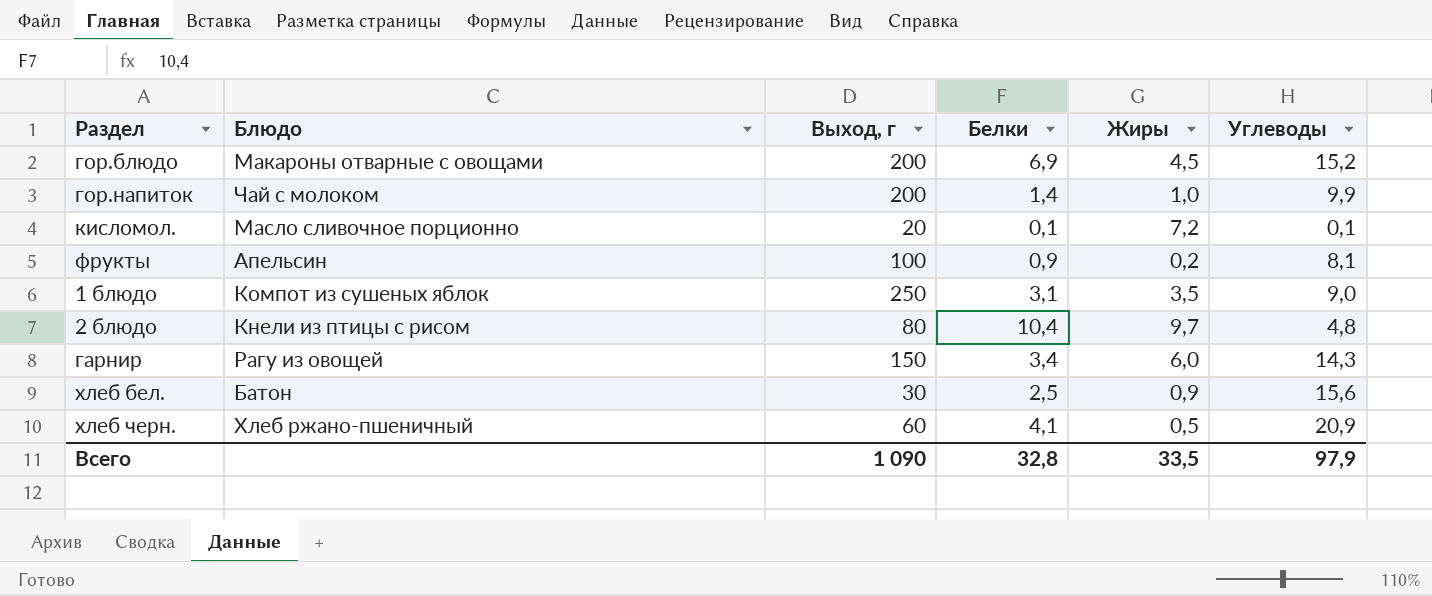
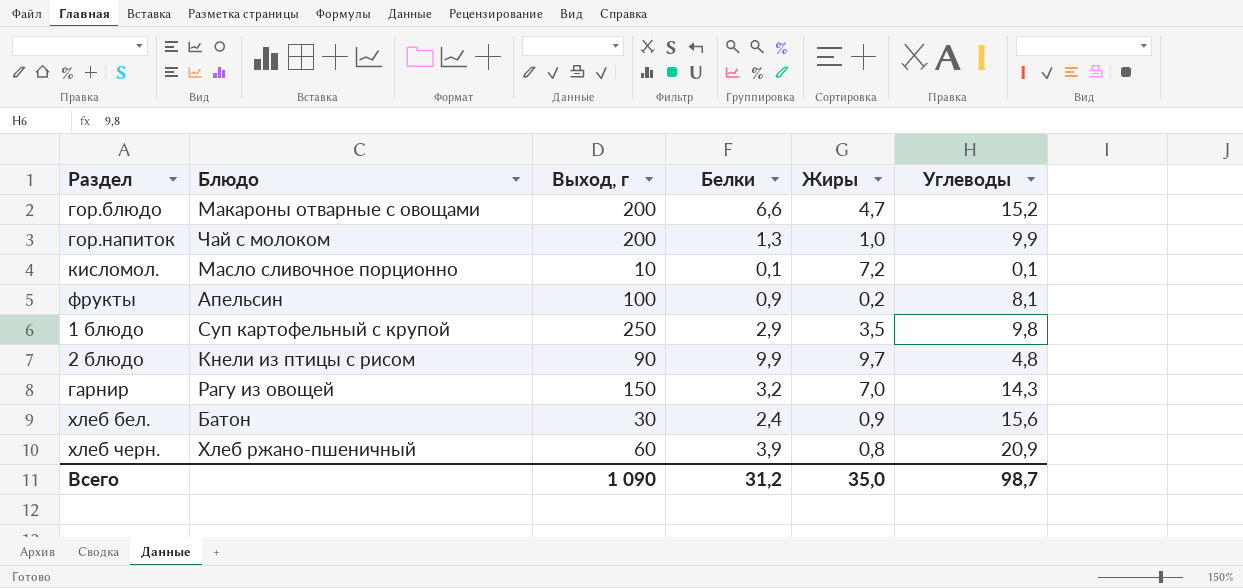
гор.блюдо | Белки: 6,9 -> 6,6
гор.блюдо | Жиры: 4,5 -> 4,7
гор.напиток | Белки: 1,4 -> 1,3
кисломол. | Выход, г: 20 -> 10
1 блюдо | Блюдо: Компот из сушеных яблок -> Суп картофельный с крупой
1 блюдо | Белки: 3,1 -> 2,9
1 блюдо | Углеводы: 9,0 -> 9,8
2 блюдо | Выход, г: 80 -> 90
2 блюдо | Белки: 10,4 -> 9,9
гарнир | Белки: 3,4 -> 3,2
гарнир | Жиры: 6,0 -> 7,0
хлеб бел. | Белки: 2,5 -> 2,4
хлеб черн. | Белки: 4,1 -> 3,9
хлеб черн. | Жиры: 0,5 -> 0,8
Всего | Белки: 32,8 -> 31,2
Всего | Жиры: 33,5 -> 35,0
Всего | Углеводы: 97,9 -> 98,7

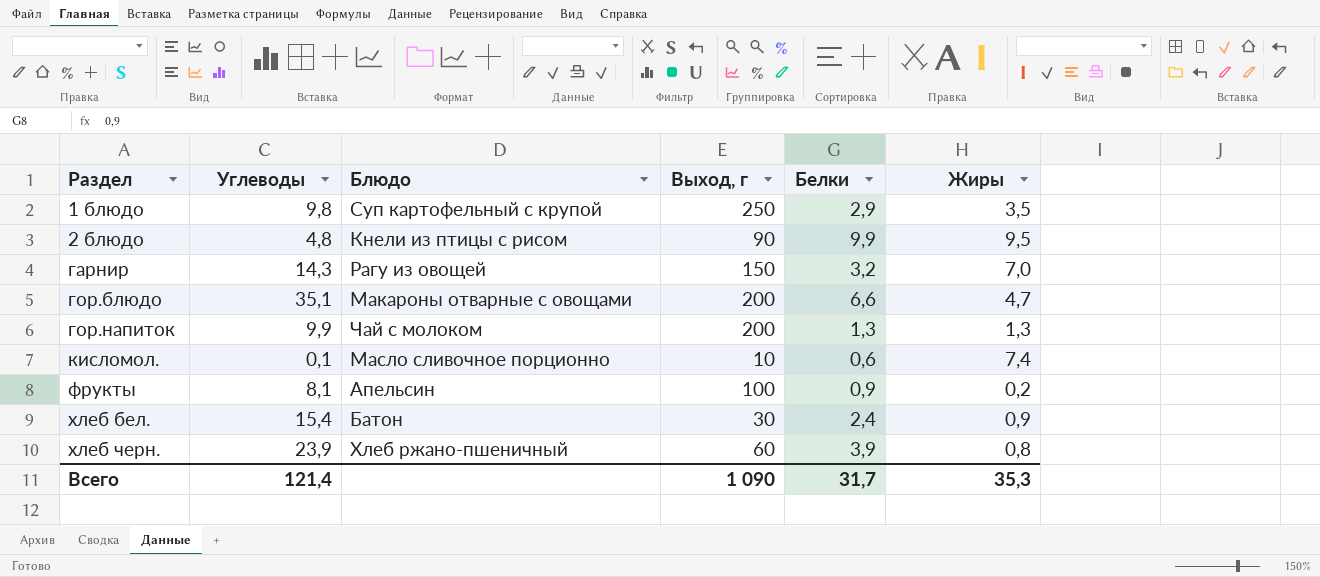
row order: none -> Раздел ascending
column Углеводы | position: 6 -> 2
2 блюдо | Жиры: 9,7 -> 9,5
гор.блюдо | Углеводы: 15,2 -> 35,1
гор.напиток | Жиры: 1,0 -> 1,3
кисломол. | Белки: 0,1 -> 0,6
кисломол. | Жиры: 7,2 -> 7,4
хлеб бел. | Углеводы: 15,6 -> 15,4
хлеб черн. | Углеводы: 20,9 -> 23,9
Всего | Углеводы: 98,7 -> 121,4
Всего | Белки: 31,2 -> 31,7
Всего | Жиры: 35,0 -> 35,3

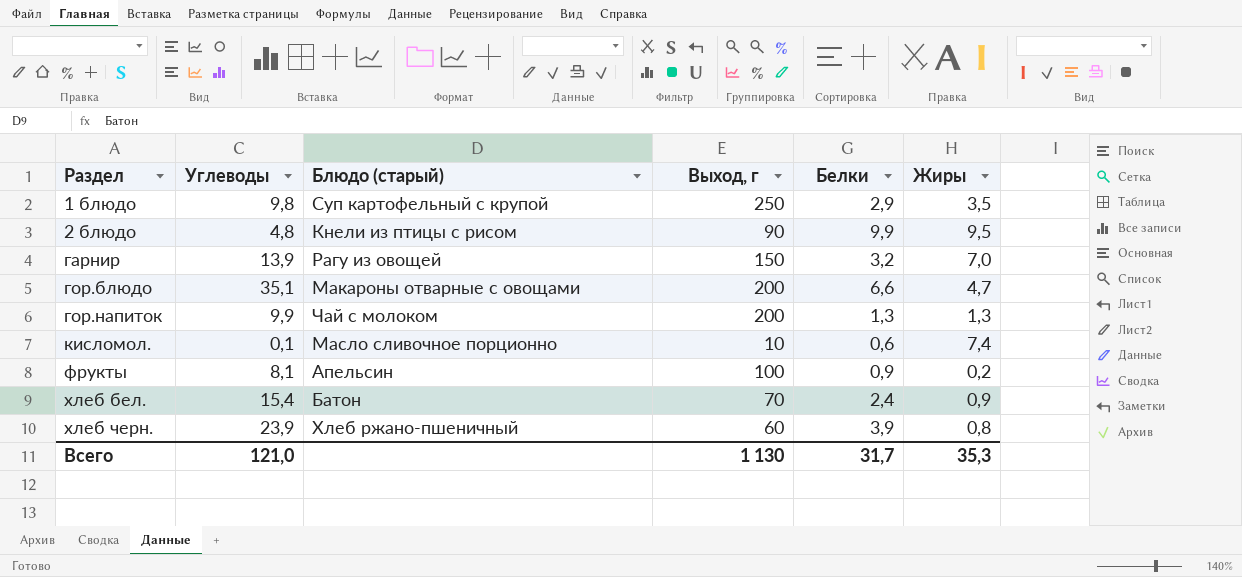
column name: Блюдо -> Блюдо (старый)
гарнир | Углеводы: 14,3 -> 13,9
хлеб бел. | Выход, г: 30 -> 70
Всего | Углеводы: 121,4 -> 121,0
Всего | Выход, г: 1 090 -> 1 130

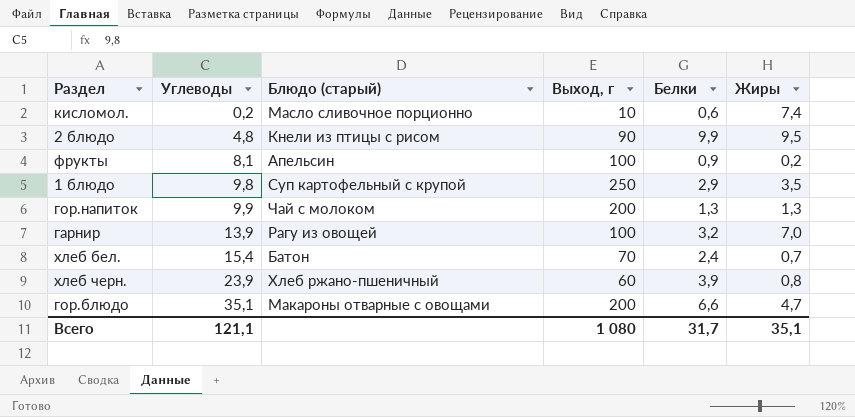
row order: Раздел ascending -> Углеводы ascending
кисломол. | Углеводы: 0,1 -> 0,2
гарнир | Выход, г: 150 -> 100
хлеб бел. | Жиры: 0,9 -> 0,7
Всего | Углеводы: 121,0 -> 121,1
Всего | Выход, г: 1 130 -> 1 080
Всего | Жиры: 35,3 -> 35,1

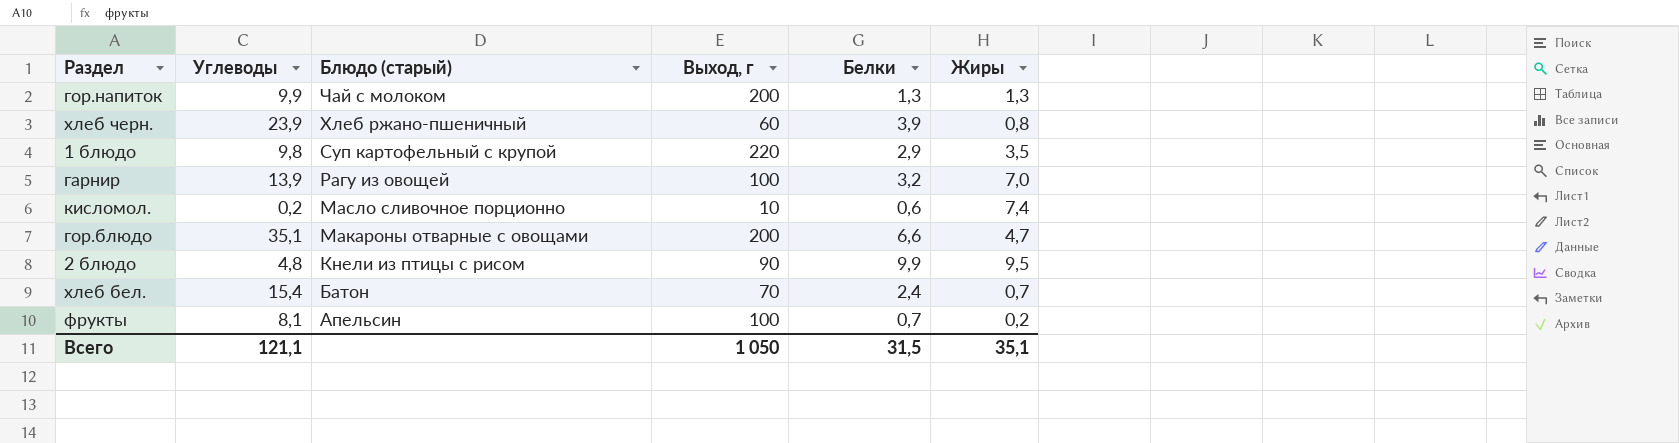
row order: Углеводы ascending -> Блюдо (старый) descending
1 блюдо | Выход, г: 250 -> 220
фрукты | Белки: 0,9 -> 0,7
Всего | Выход, г: 1 080 -> 1 050
Всего | Белки: 31,7 -> 31,5

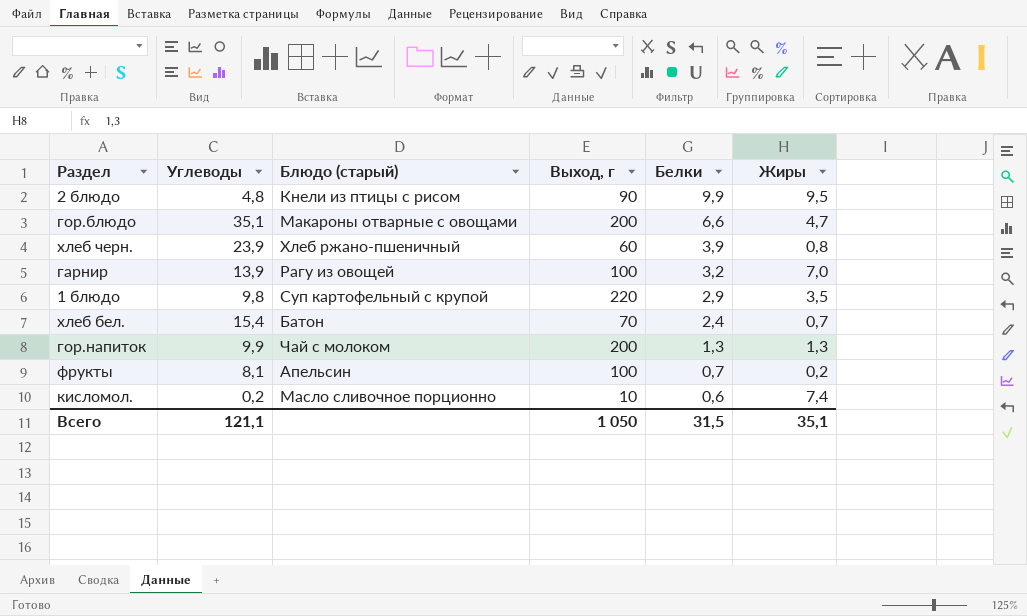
row order: Блюдо (старый) descending -> Белки descending

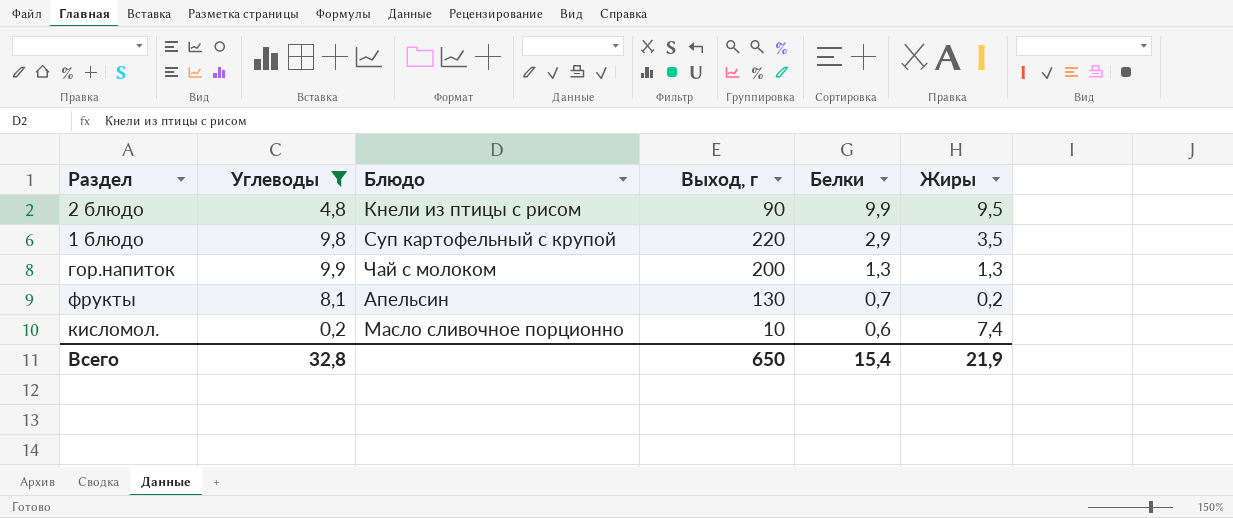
filter: none -> Углеводы <= 9,9
column name: Блюдо (старый) -> Блюдо
фрукты | Выход, г: 100 -> 130
Всего | Углеводы: 121,1 -> 32,8
Всего | Выход, г: 1 050 -> 650
Всего | Белки: 31,5 -> 15,4
Всего | Жиры: 35,1 -> 21,9

